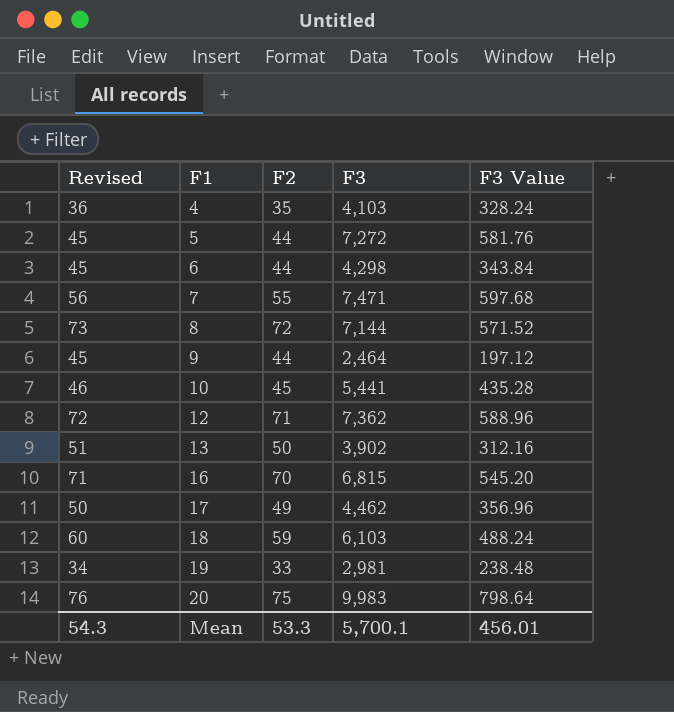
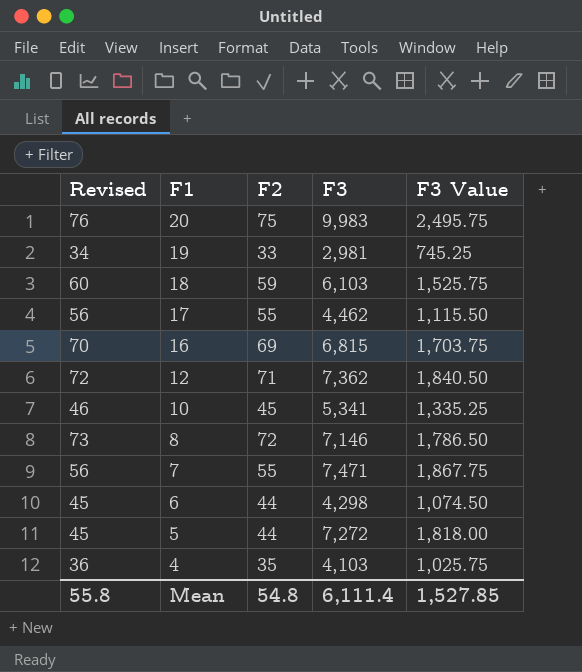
row order: F1 ascending -> F1 descending
column F3 Value | formula: [F3] * 0.08 -> [F3] * 0.25
row 9: 45 | 44 | 2,464 | 197.12 -> none
row 13: 51 | 50 | 3,902 | 312.16 -> none
17 | Revised: 50 -> 56
17 | F2: 49 -> 55
16 | Revised: 71 -> 70
16 | F2: 70 -> 69
10 | F3: 5,441 -> 5,341
8 | F3: 7,144 -> 7,146
Mean | Revised: 54.3 -> 55.8
Mean | F2: 53.3 -> 54.8
Mean | F3: 5,700.1 -> 6,111.4
Mean | F3 Value: 456.01 -> 1,527.85

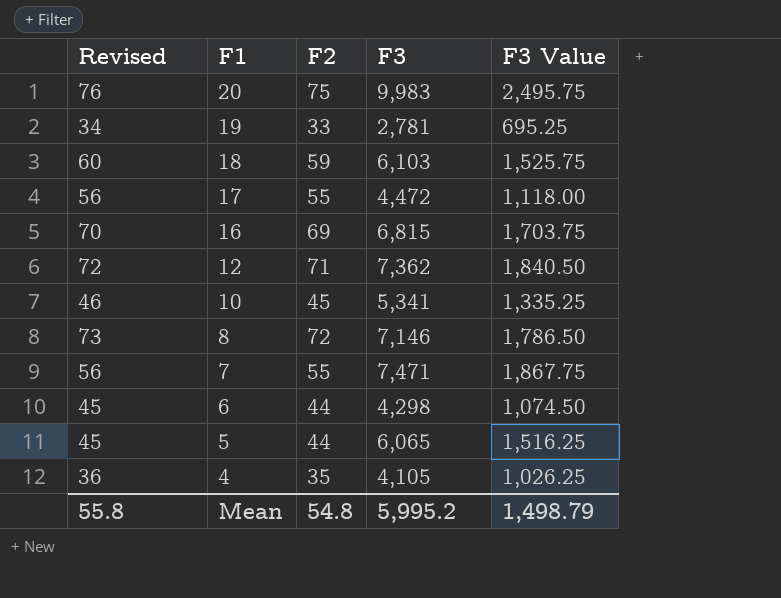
19 | F3: 2,981 -> 2,781
19 | F3 Value: 745.25 -> 695.25
17 | F3: 4,462 -> 4,472
17 | F3 Value: 1,115.50 -> 1,118.00
5 | F3: 7,272 -> 6,065
5 | F3 Value: 1,818.00 -> 1,516.25
4 | F3: 4,103 -> 4,105
4 | F3 Value: 1,025.75 -> 1,026.25
Mean | F3: 6,111.4 -> 5,995.2
Mean | F3 Value: 1,527.85 -> 1,498.79

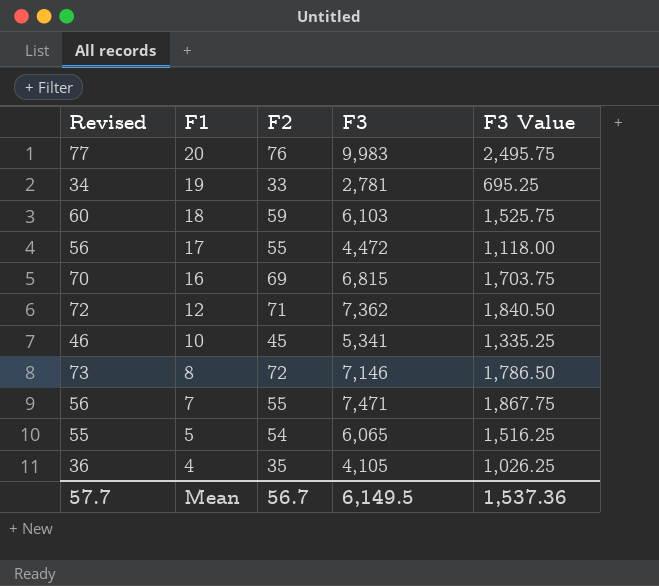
row 6: 45 | 44 | 4,298 | 1,074.50 -> none
20 | Revised: 76 -> 77
20 | F2: 75 -> 76
5 | Revised: 45 -> 55
5 | F2: 44 -> 54
Mean | Revised: 55.8 -> 57.7
Mean | F2: 54.8 -> 56.7
Mean | F3: 5,995.2 -> 6,149.5
Mean | F3 Value: 1,498.79 -> 1,537.36

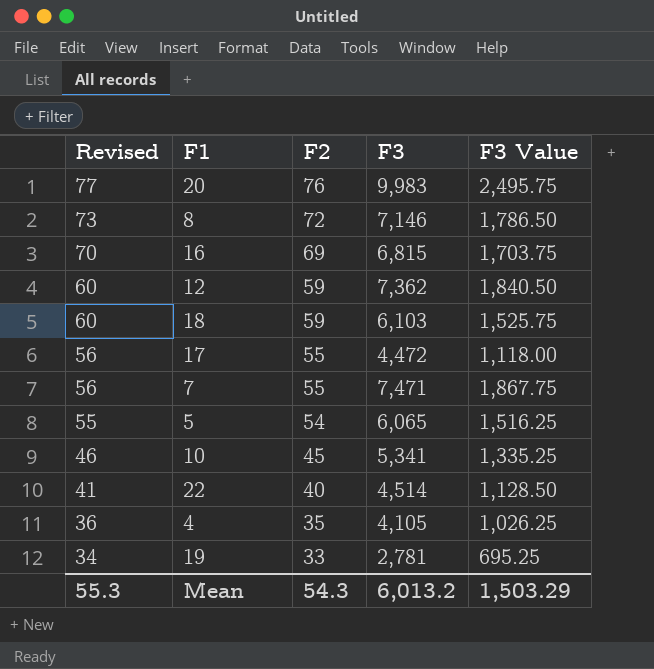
row order: F1 descending -> Revised descending
12 | Revised: 72 -> 60
12 | F2: 71 -> 59
row 22: none -> 41 | 40 | 4,514 | 1,128.50
Mean | Revised: 57.7 -> 55.3
Mean | F2: 56.7 -> 54.3
Mean | F3: 6,149.5 -> 6,013.2
Mean | F3 Value: 1,537.36 -> 1,503.29

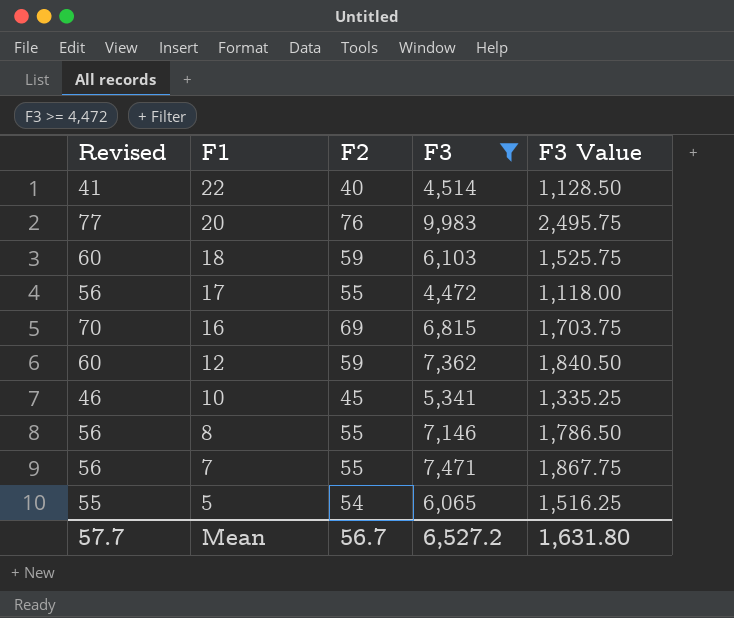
filter: none -> F3 >= 4,472
row order: Revised descending -> F1 descending
8 | Revised: 73 -> 56
8 | F2: 72 -> 55
Mean | Revised: 55.3 -> 57.7
Mean | F2: 54.3 -> 56.7
Mean | F3: 6,013.2 -> 6,527.2
Mean | F3 Value: 1,503.29 -> 1,631.80

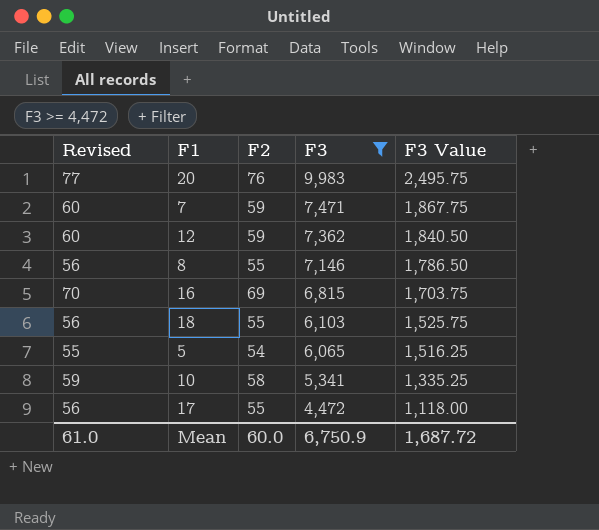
row order: F1 descending -> F3 descending
row 22: 41 | 40 | 4,514 | 1,128.50 -> none
7 | Revised: 56 -> 60
7 | F2: 55 -> 59
18 | Revised: 60 -> 56
18 | F2: 59 -> 55
10 | Revised: 46 -> 59
10 | F2: 45 -> 58
Mean | Revised: 57.7 -> 61.0
Mean | F2: 56.7 -> 60.0
Mean | F3: 6,527.2 -> 6,750.9
Mean | F3 Value: 1,631.80 -> 1,687.72

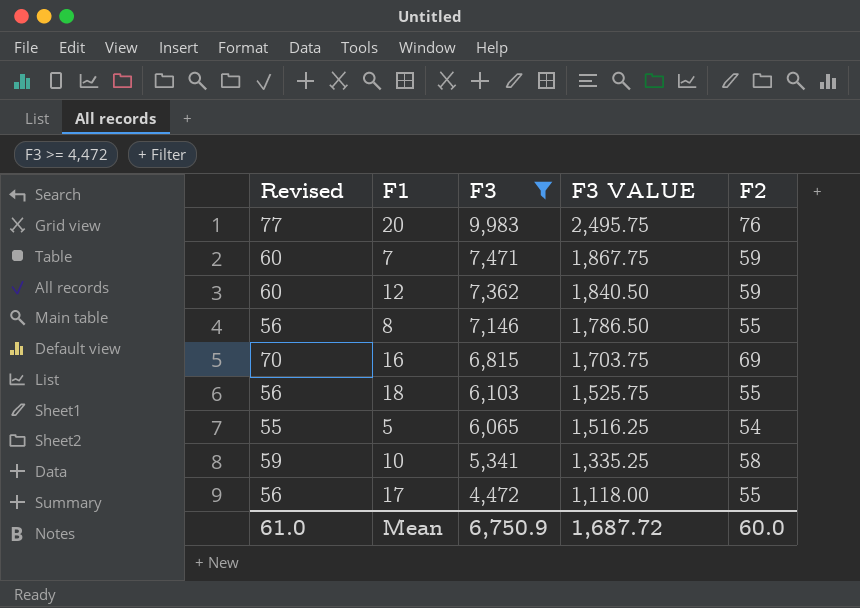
column name: F3 Value -> F3 VALUE
column F2 | position: 3 -> 5

